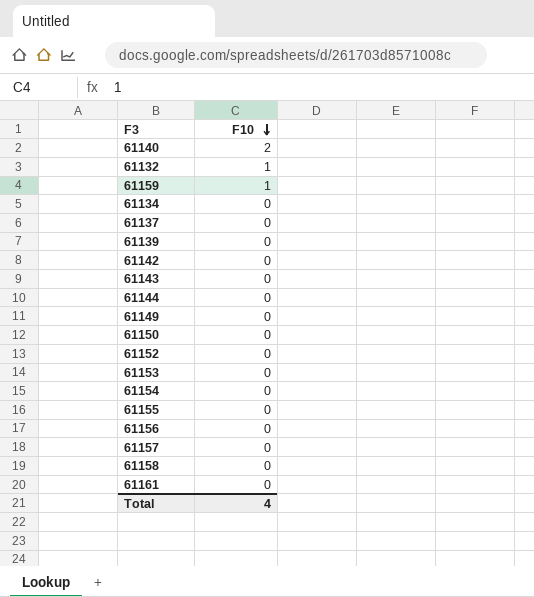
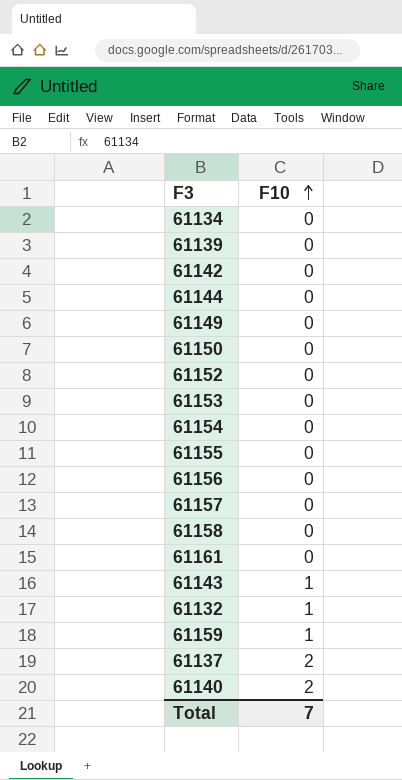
row order: F10 descending -> F10 ascending
61143 | F10: 0 -> 1
61137 | F10: 0 -> 2
Total | F10: 4 -> 7

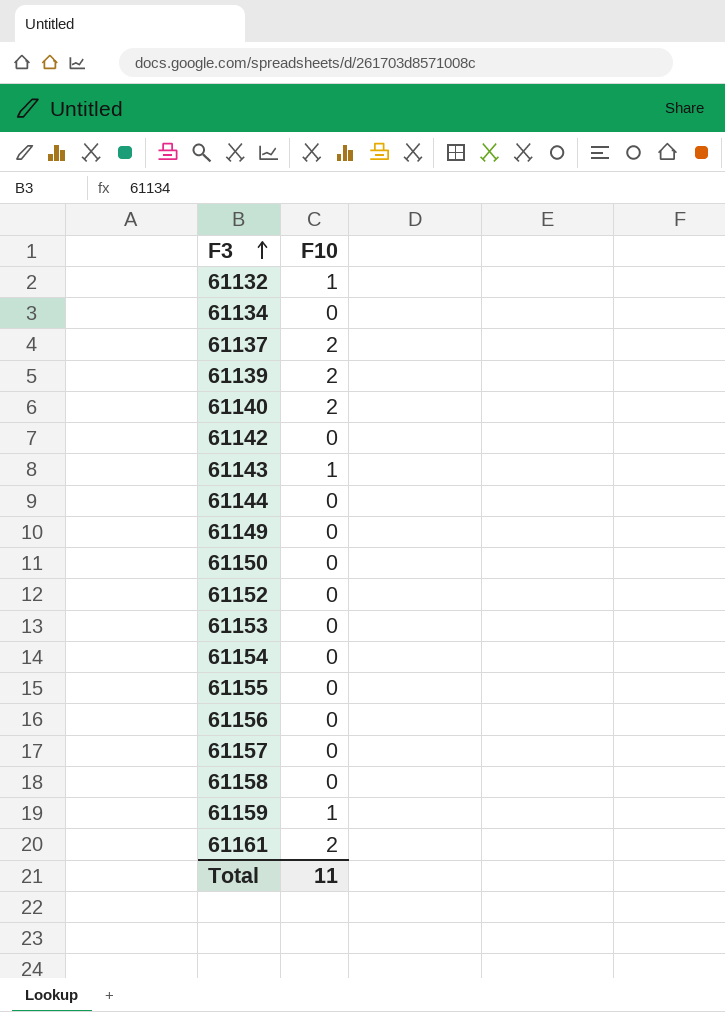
row order: F10 ascending -> F3 ascending
61139 | F10: 0 -> 2
61161 | F10: 0 -> 2
Total | F10: 7 -> 11

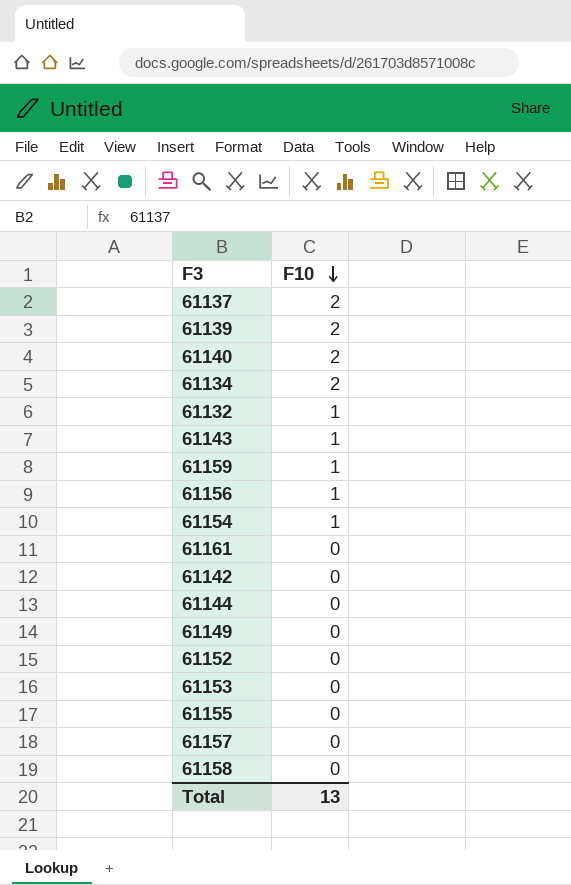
row order: F3 ascending -> F10 descending
row 61150: 0 -> none
61134 | F10: 0 -> 2
61156 | F10: 0 -> 1
61154 | F10: 0 -> 1
61161 | F10: 2 -> 0
Total | F10: 11 -> 13

